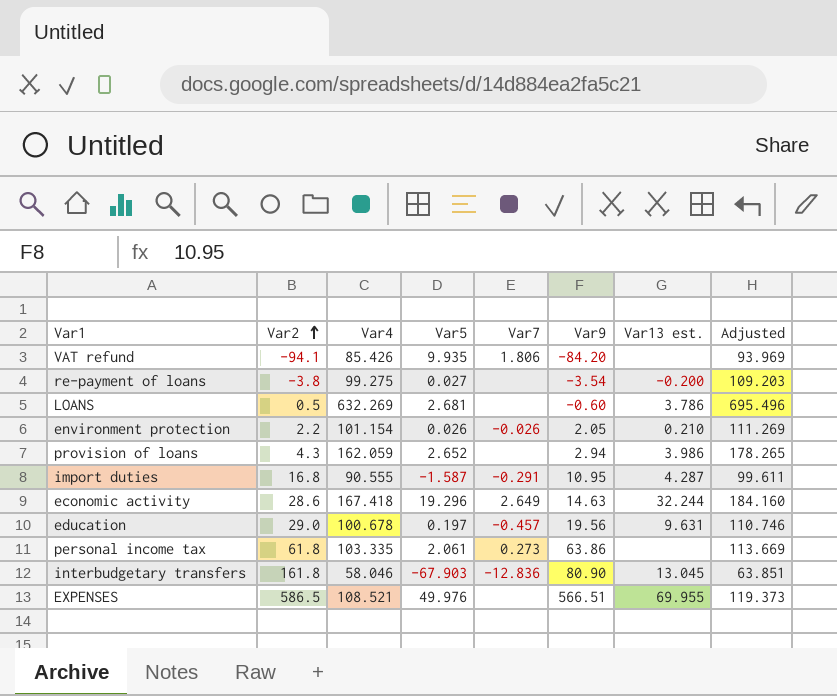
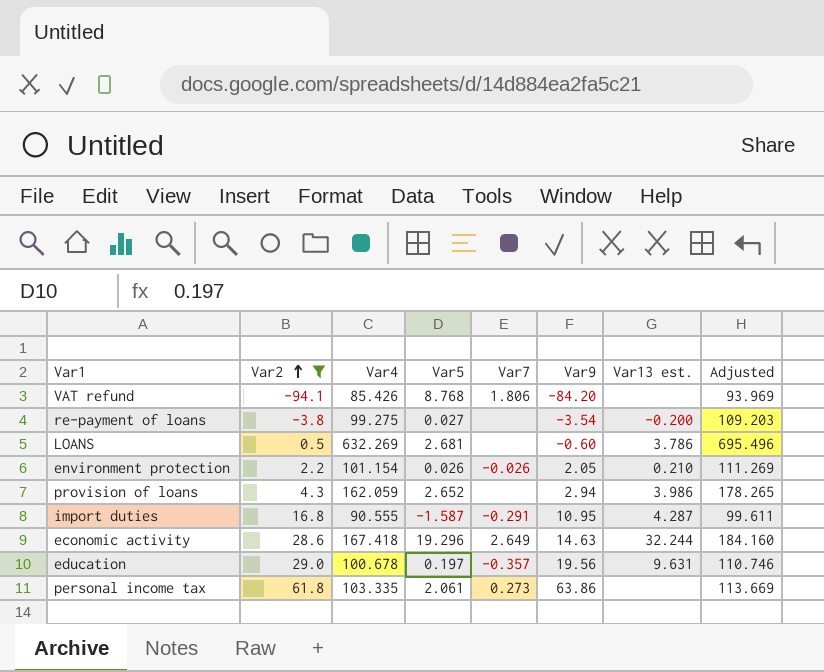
filter: none -> Var2 <= 61.8
VAT refund | Var5: 9.935 -> 8.768
education | Var7: -0.457 -> -0.357

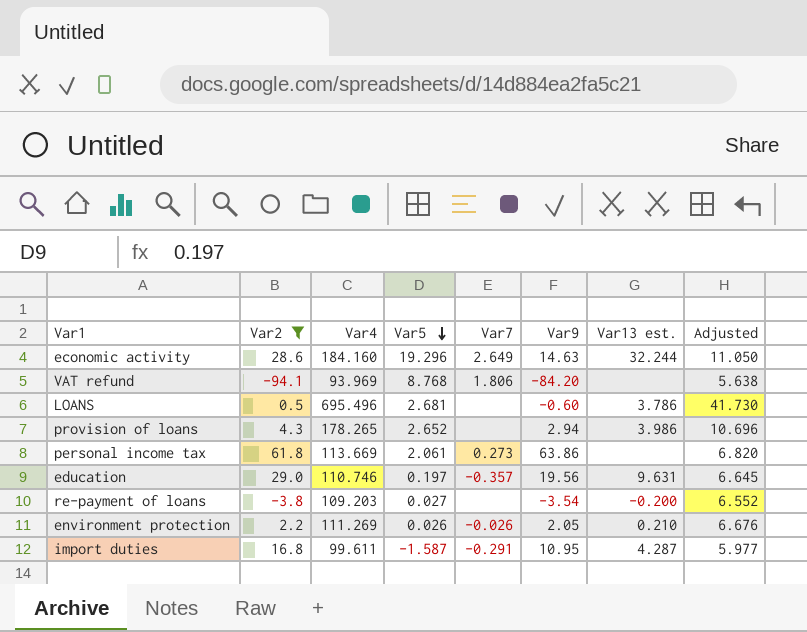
row order: Var2 ascending -> Var5 descending
column Adjusted | formula: [Var4] * 1.1 -> [Var4] * 0.06
economic activity | Var4: 167.418 -> 184.160
VAT refund | Var4: 85.426 -> 93.969
LOANS | Var4: 632.269 -> 695.496
provision of loans | Var4: 162.059 -> 178.265
personal income tax | Var4: 103.335 -> 113.669
education | Var4: 100.678 -> 110.746
re-payment of loans | Var4: 99.275 -> 109.203
environment protection | Var4: 101.154 -> 111.269
import duties | Var4: 90.555 -> 99.611

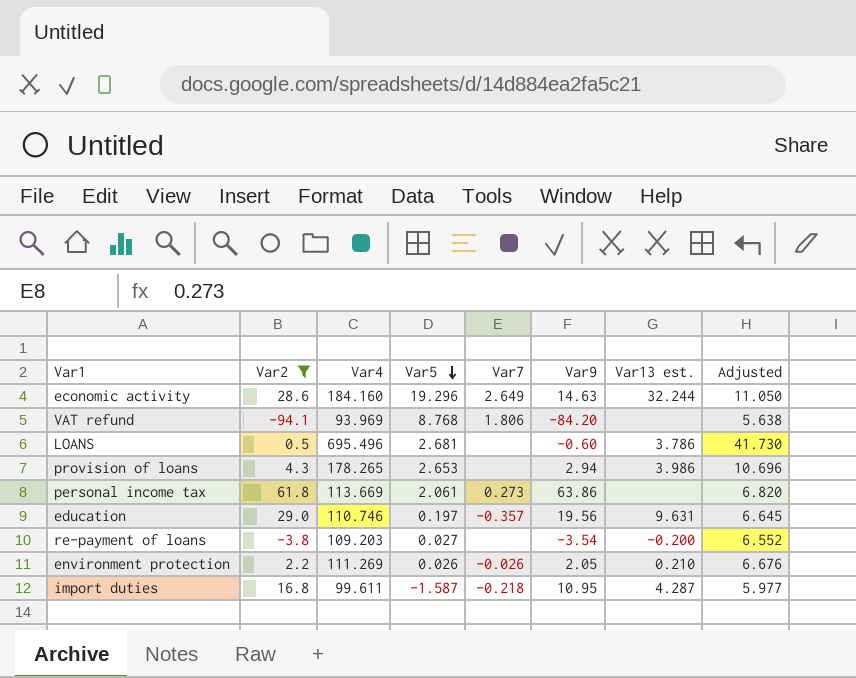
provision of loans | Var5: 2.652 -> 2.653
import duties | Var7: -0.291 -> -0.218

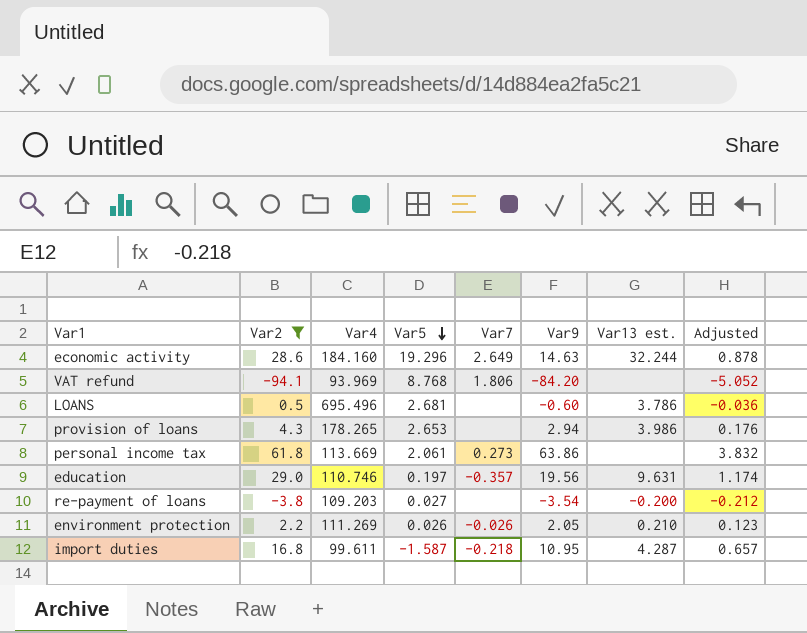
column Adjusted | formula: [Var4] * 0.06 -> [Var9] * 0.06

